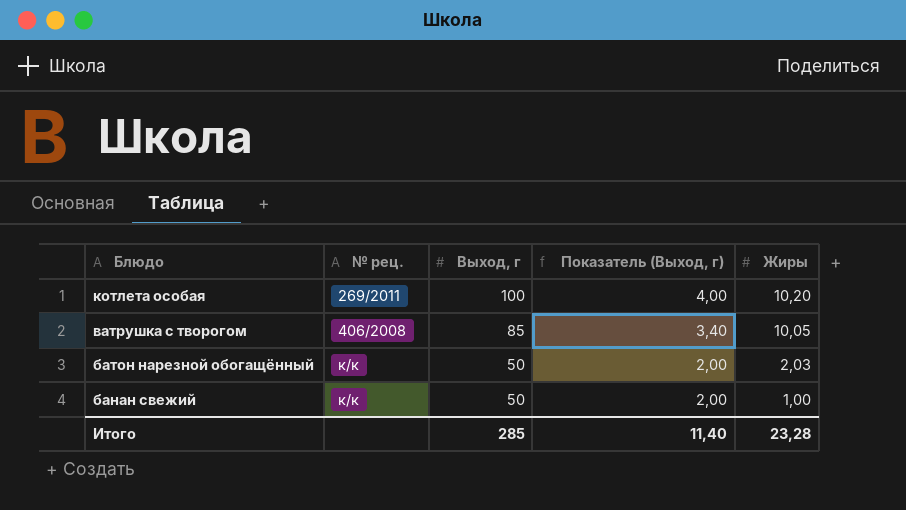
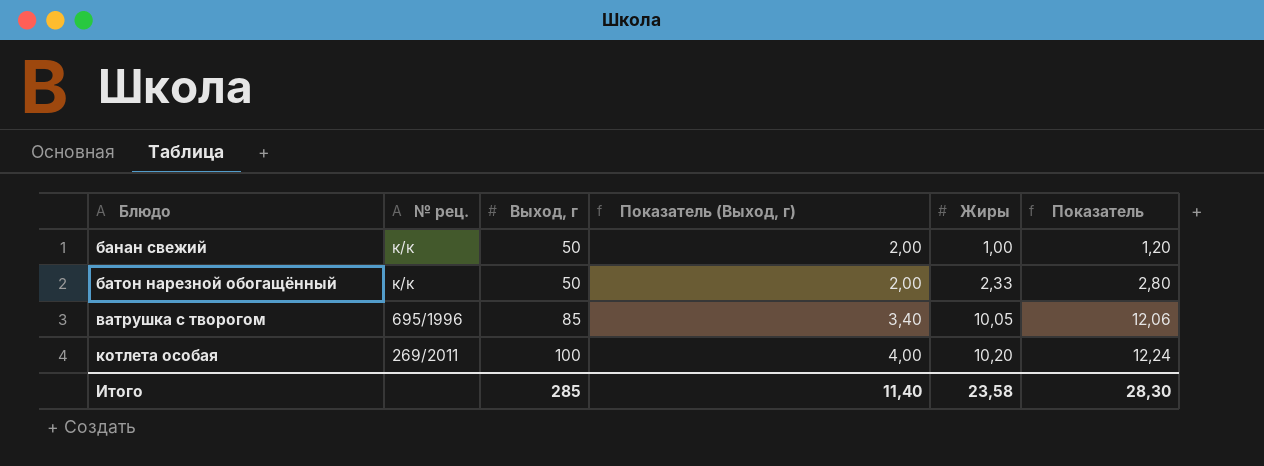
row order: Блюдо descending -> Блюдо ascending
column Показатель | formula: none -> [Жиры] * 1,2
батон нарезной обогащённый | Жиры: 2,03 -> 2,33
ватрушка с творогом | № рец.: 406/2008 -> 695/1996
Итого | Жиры: 23,28 -> 23,58

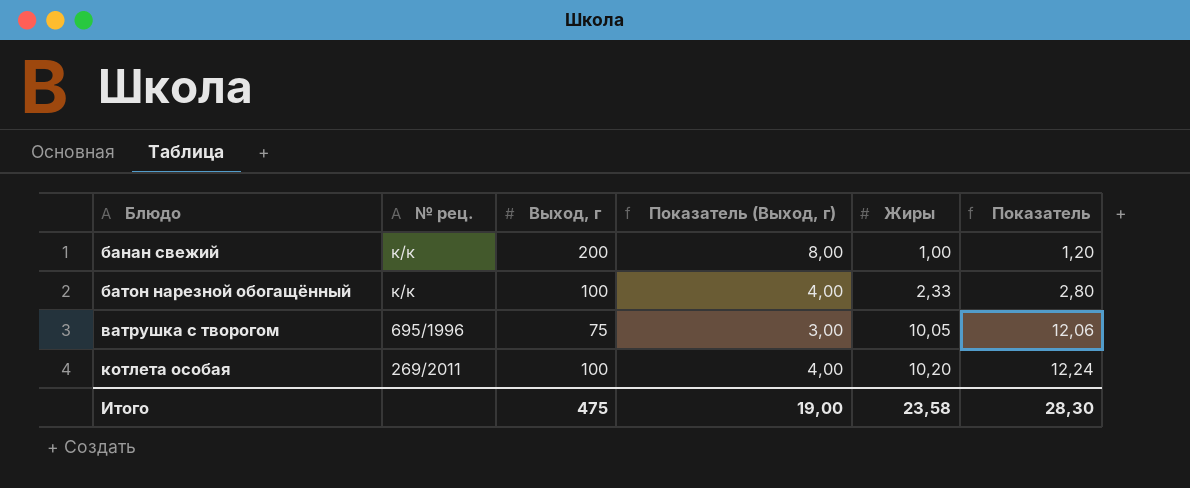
банан свежий | Выход, г: 50 -> 200
банан свежий | Показатель (Выход, г): 2,00 -> 8,00
батон нарезной обогащённый | Выход, г: 50 -> 100
батон нарезной обогащённый | Показатель (Выход, г): 2,00 -> 4,00
ватрушка с творогом | Выход, г: 85 -> 75
ватрушка с творогом | Показатель (Выход, г): 3,40 -> 3,00
Итого | Выход, г: 285 -> 475
Итого | Показатель (Выход, г): 11,40 -> 19,00

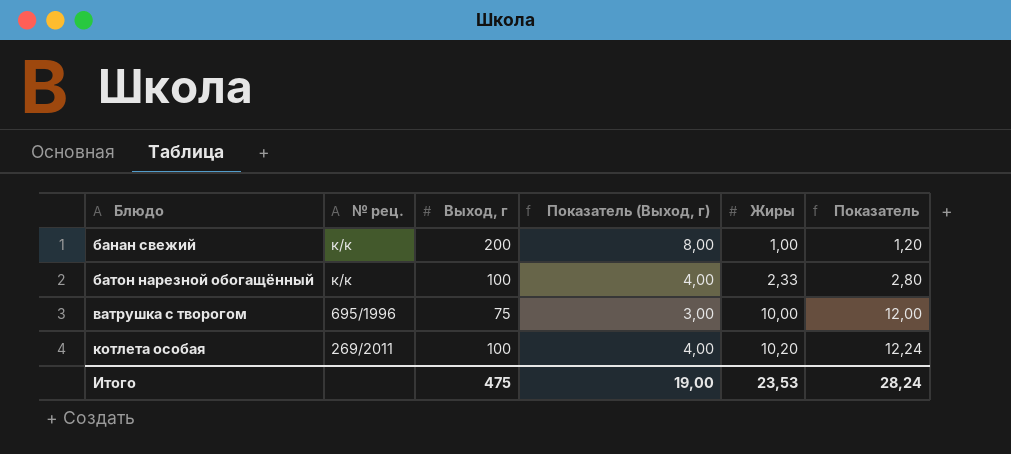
ватрушка с творогом | Жиры: 10,05 -> 10,00
ватрушка с творогом | Показатель: 12,06 -> 12,00
Итого | Жиры: 23,58 -> 23,53
Итого | Показатель: 28,30 -> 28,24

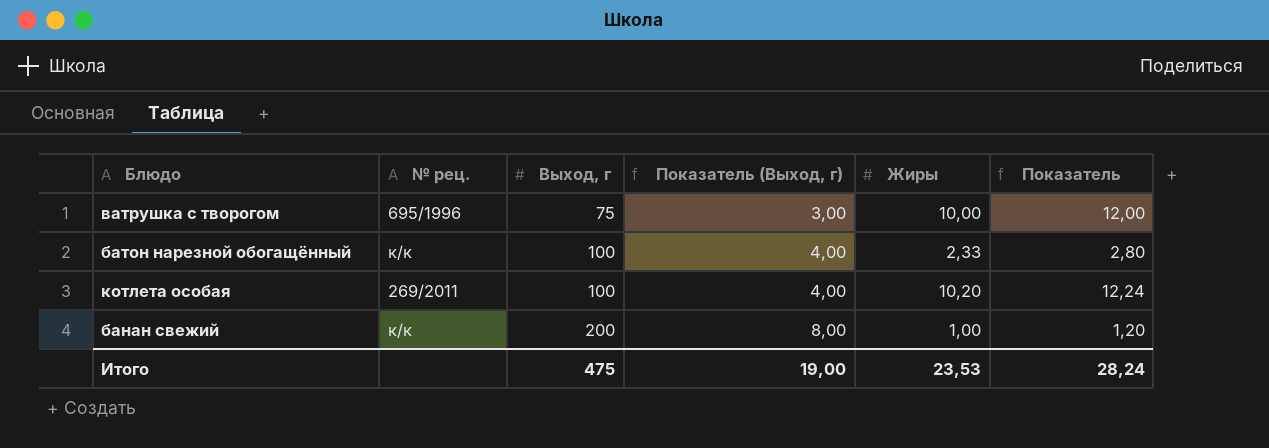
row order: Блюдо ascending -> Выход, г ascending

